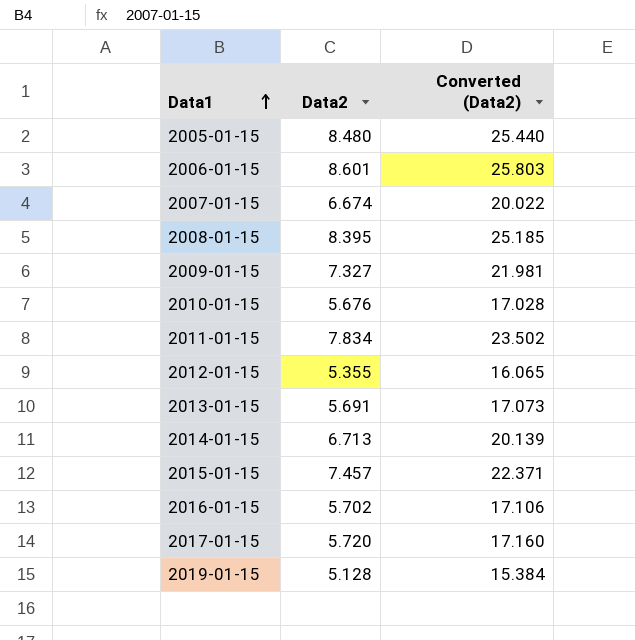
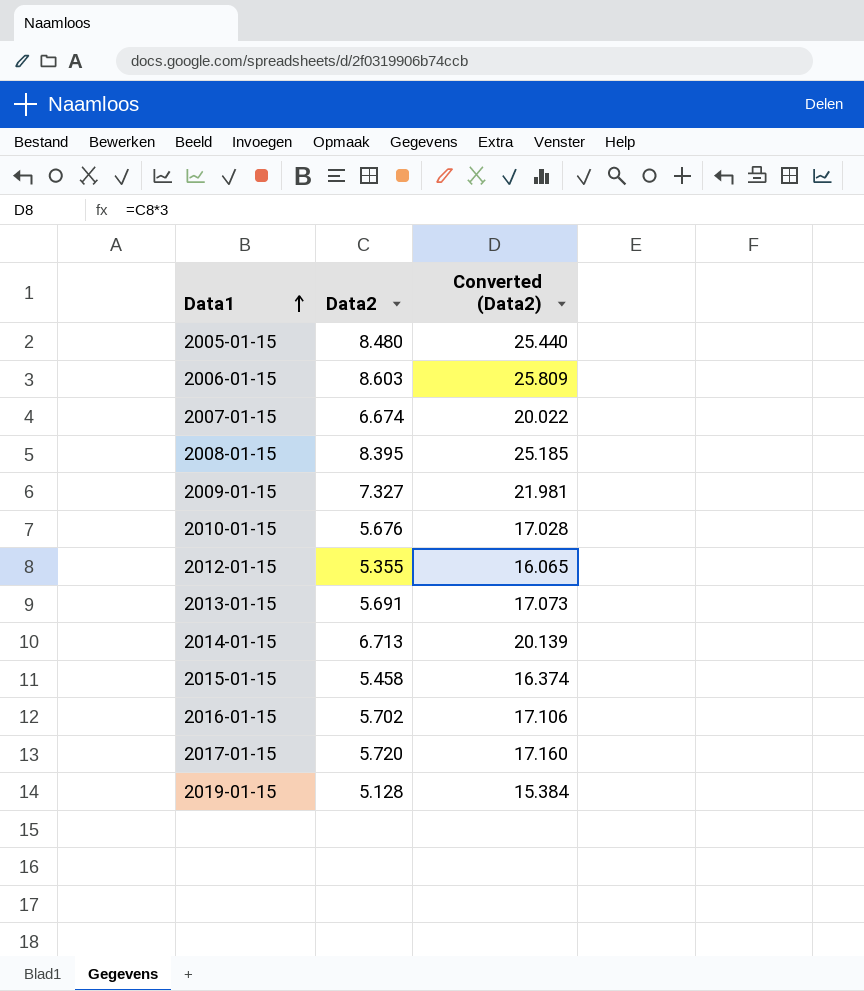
row 2011-01-15: 7.834 | 23.502 -> none
2006-01-15 | Data2: 8.601 -> 8.603
2006-01-15 | Converted (Data2): 25.803 -> 25.809
2015-01-15 | Data2: 7.457 -> 5.458
2015-01-15 | Converted (Data2): 22.371 -> 16.374

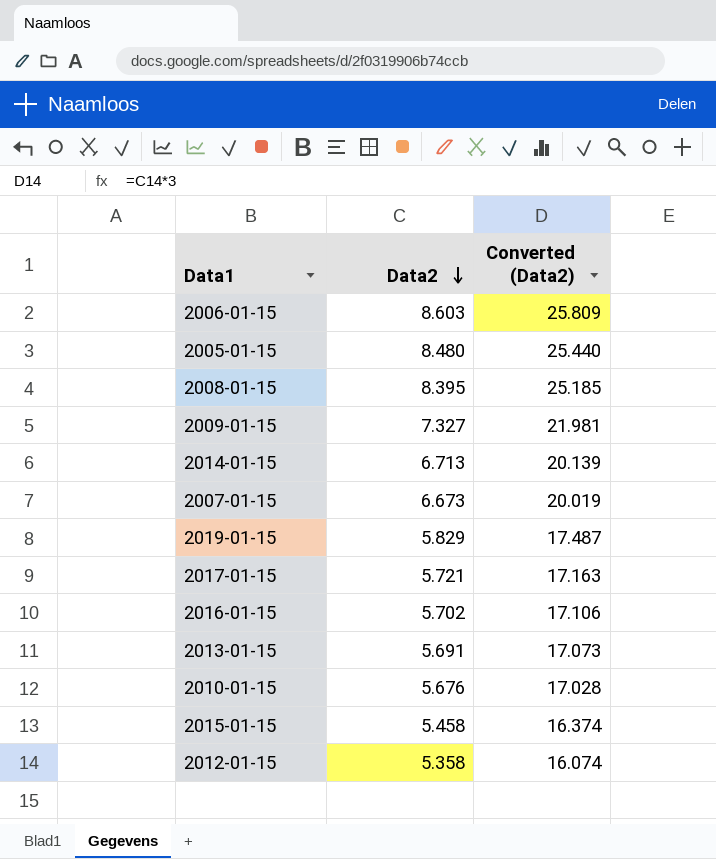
row order: Data1 ascending -> Data2 descending
2007-01-15 | Data2: 6.674 -> 6.673
2007-01-15 | Converted (Data2): 20.022 -> 20.019
2019-01-15 | Data2: 5.128 -> 5.829
2019-01-15 | Converted (Data2): 15.384 -> 17.487
2017-01-15 | Data2: 5.720 -> 5.721
2017-01-15 | Converted (Data2): 17.160 -> 17.163
2012-01-15 | Data2: 5.355 -> 5.358
2012-01-15 | Converted (Data2): 16.065 -> 16.074

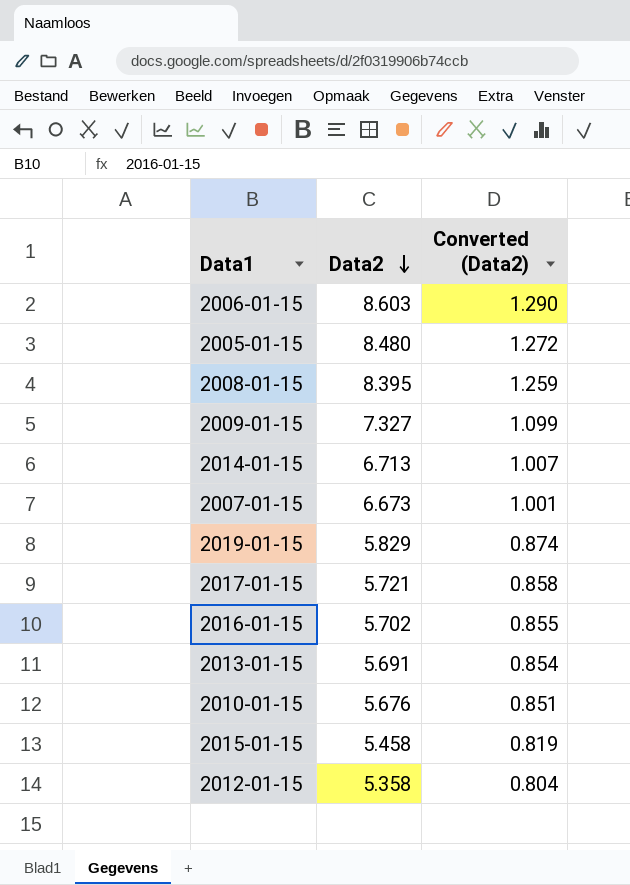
column Converted (Data2) | formula: [Data2] * 3 -> [Data2] * 0.15

